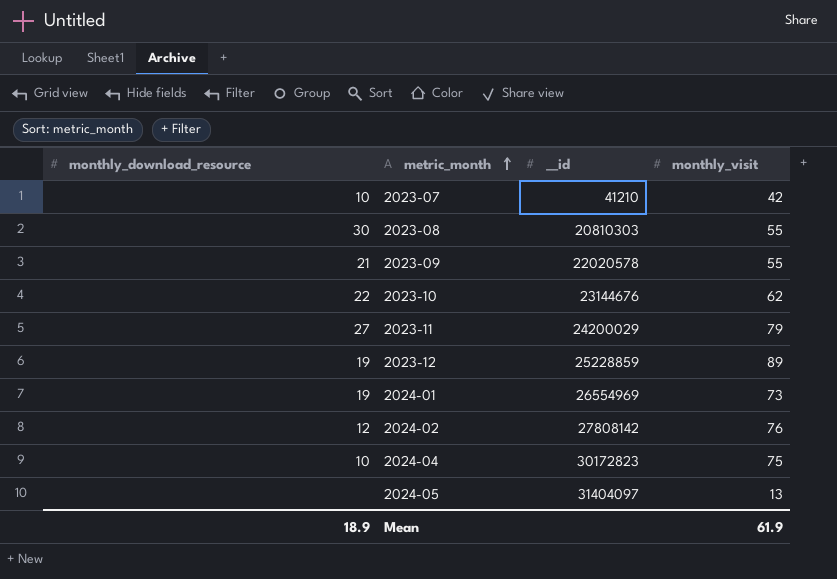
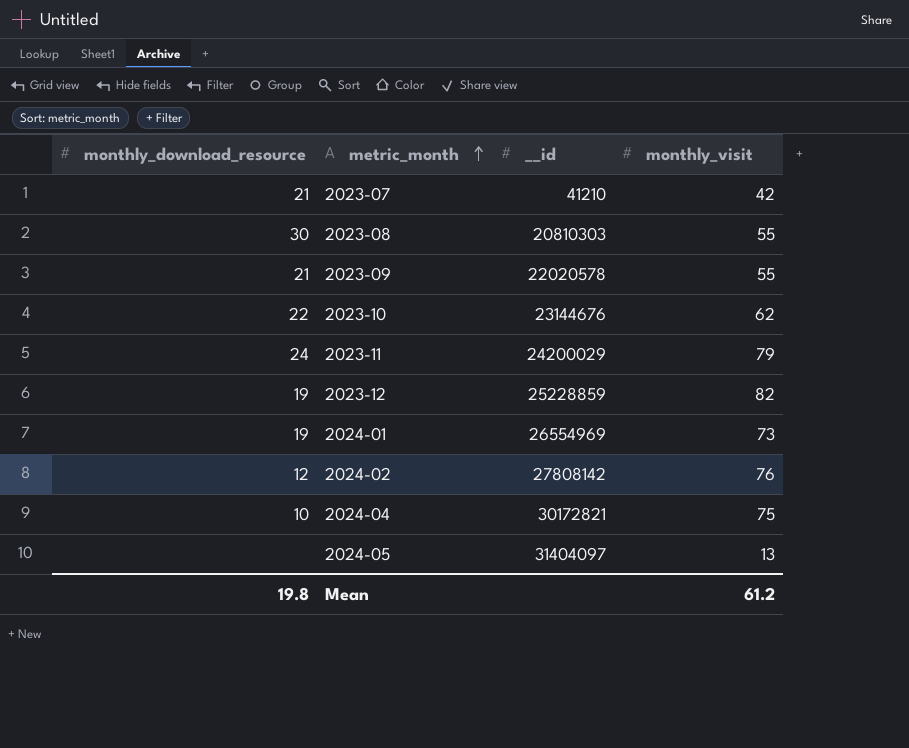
2023-07 | monthly_download_resource: 10 -> 21
2023-11 | monthly_download_resource: 27 -> 24
2023-12 | monthly_visit: 89 -> 82
2024-04 | __id: 30172823 -> 30172821
Mean | monthly_download_resource: 18.9 -> 19.8
Mean | monthly_visit: 61.9 -> 61.2

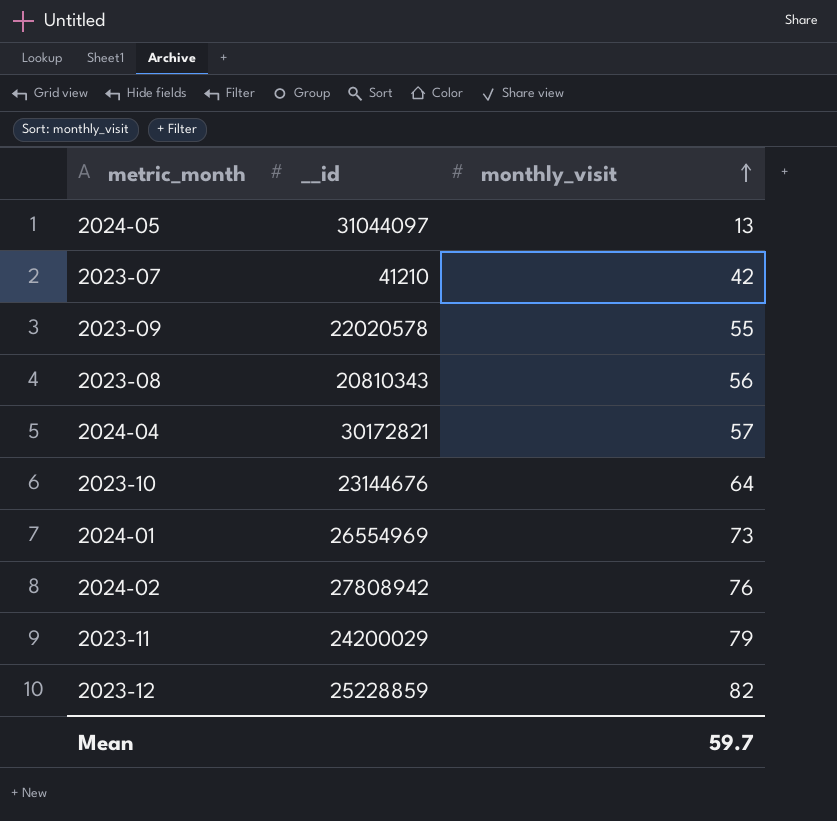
row order: metric_month ascending -> monthly_visit ascending
column monthly_download_resource | position: 1 -> none
2024-05 | __id: 31404097 -> 31044097
2023-08 | __id: 20810303 -> 20810343
2023-08 | monthly_visit: 55 -> 56
2024-04 | monthly_visit: 75 -> 57
2023-10 | monthly_visit: 62 -> 64
2024-02 | __id: 27808142 -> 27808942
Mean | monthly_visit: 61.2 -> 59.7

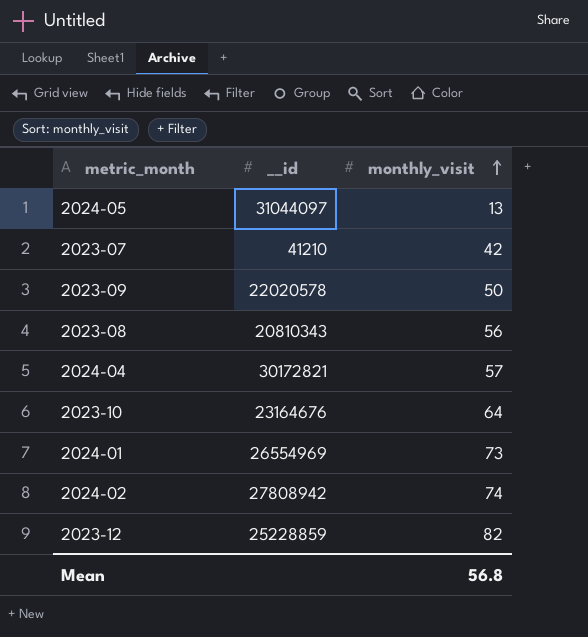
row 2023-11: 24200029 | 79 -> none
2023-09 | monthly_visit: 55 -> 50
2023-10 | __id: 23144676 -> 23164676
2024-02 | monthly_visit: 76 -> 74
Mean | monthly_visit: 59.7 -> 56.8

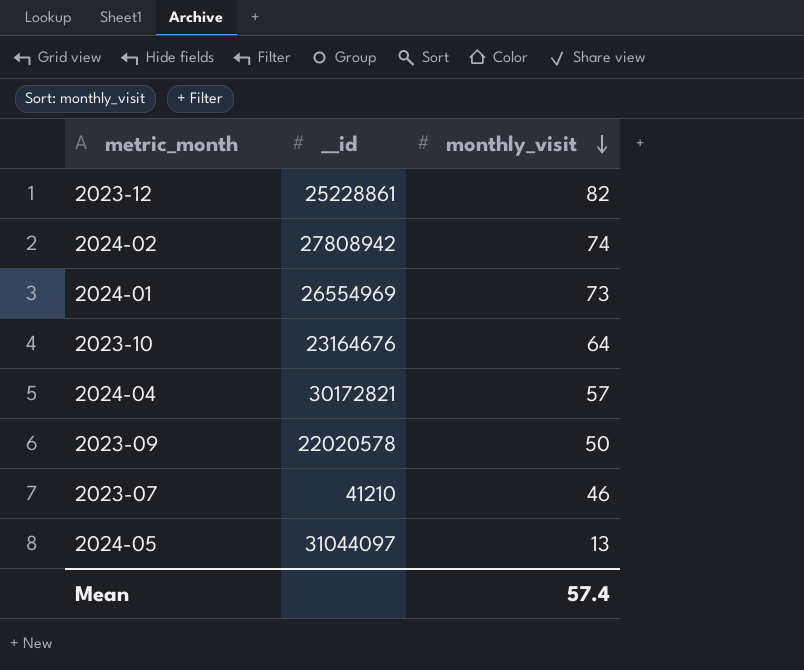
row order: monthly_visit ascending -> monthly_visit descending
row 2023-08: 20810343 | 56 -> none
2023-12 | __id: 25228859 -> 25228861
2023-07 | monthly_visit: 42 -> 46
Mean | monthly_visit: 56.8 -> 57.4

